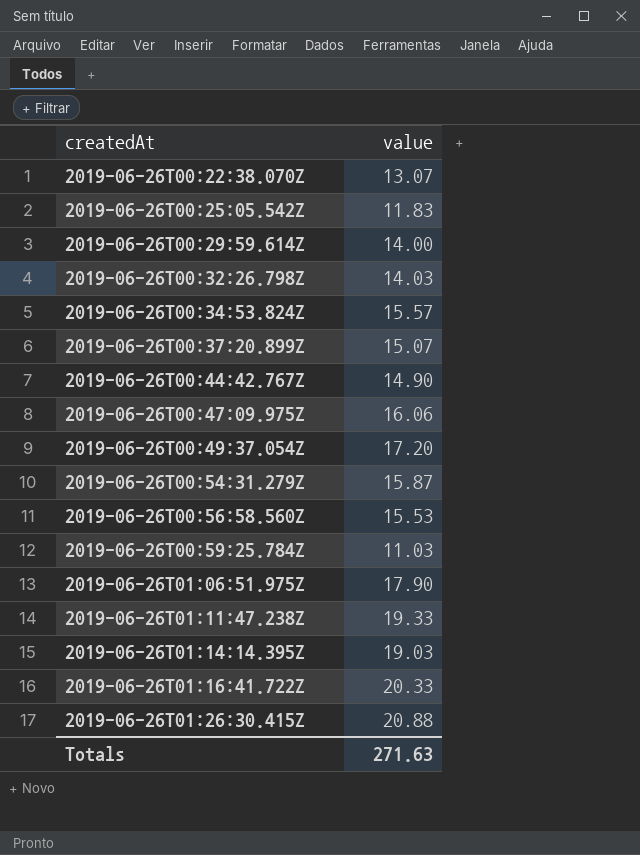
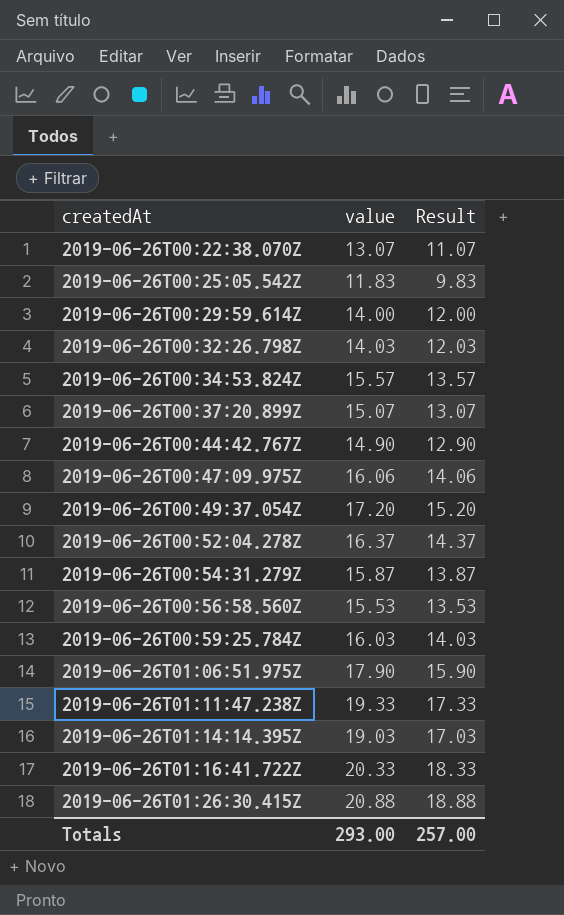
column Result | formula: none -> [value] - 2
row 2019-06-26T00:52:04.278Z: none -> 16.37 | 14.37
2019-06-26T00:59:25.784Z | value: 11.03 -> 16.03
Totals | value: 271.63 -> 293.00

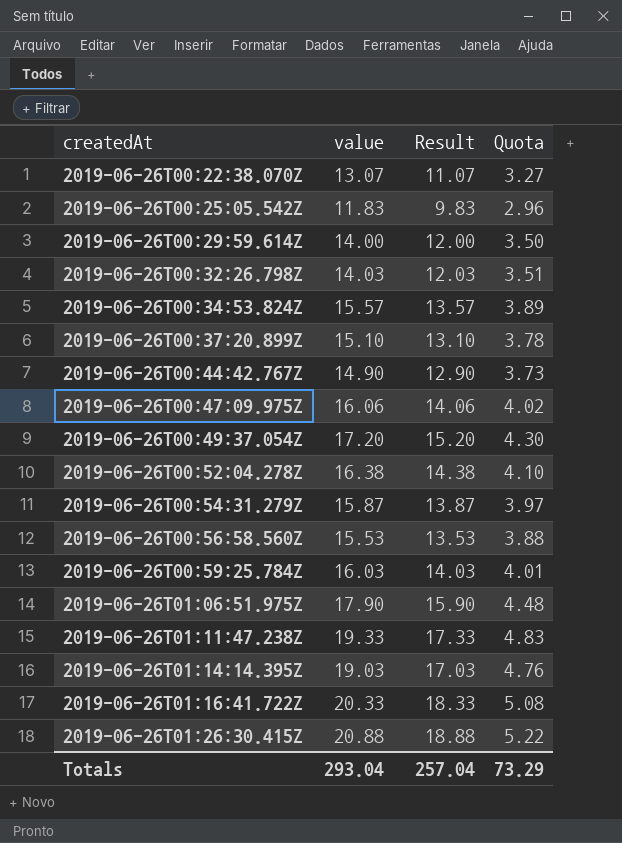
column Quota | formula: none -> [value] * 0.25
2019-06-26T00:37:20.899Z | value: 15.07 -> 15.10
2019-06-26T00:37:20.899Z | Result: 13.07 -> 13.10
2019-06-26T00:52:04.278Z | value: 16.37 -> 16.38
2019-06-26T00:52:04.278Z | Result: 14.37 -> 14.38
Totals | value: 293.00 -> 293.04
Totals | Result: 257.00 -> 257.04

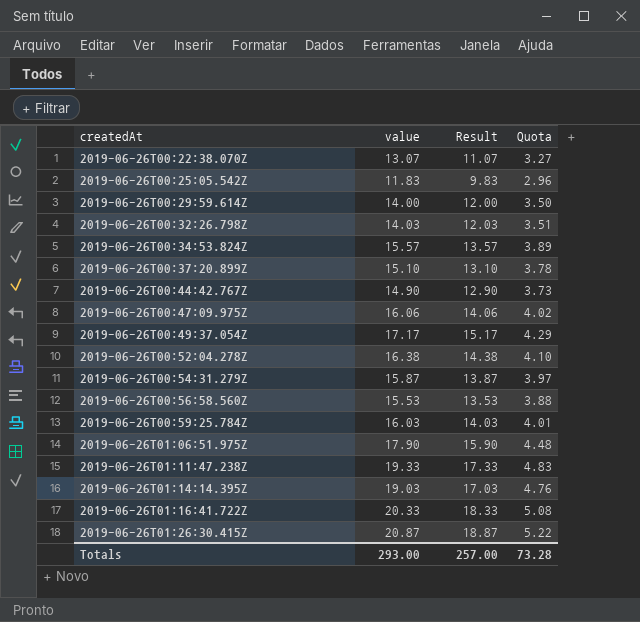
2019-06-26T00:49:37.054Z | value: 17.20 -> 17.17
2019-06-26T00:49:37.054Z | Result: 15.20 -> 15.17
2019-06-26T00:49:37.054Z | Quota: 4.30 -> 4.29
2019-06-26T01:26:30.415Z | value: 20.88 -> 20.87
2019-06-26T01:26:30.415Z | Result: 18.88 -> 18.87
Totals | value: 293.04 -> 293.00
Totals | Result: 257.04 -> 257.00
Totals | Quota: 73.29 -> 73.28

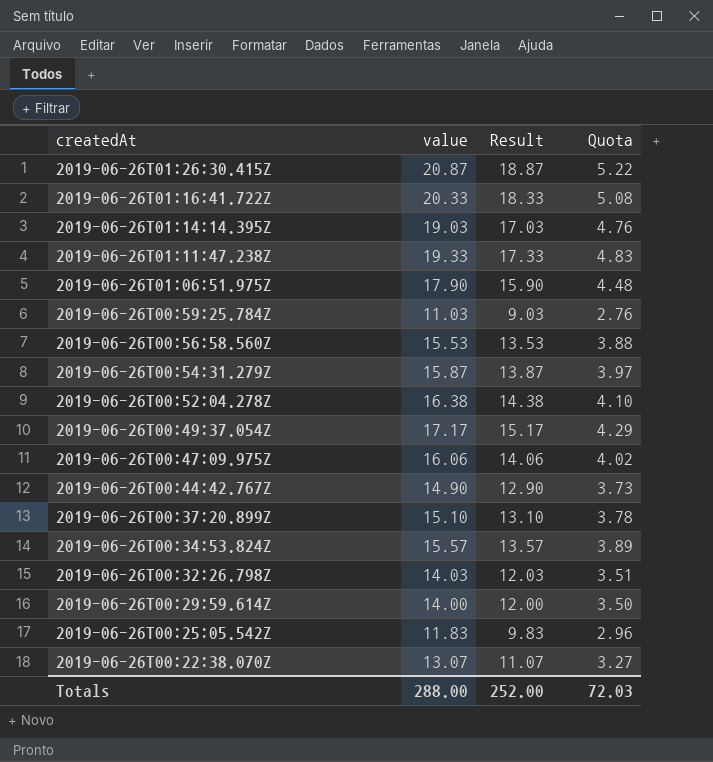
row order: createdAt ascending -> createdAt descending
2019-06-26T00:59:25.784Z | value: 16.03 -> 11.03
2019-06-26T00:59:25.784Z | Result: 14.03 -> 9.03
2019-06-26T00:59:25.784Z | Quota: 4.01 -> 2.76
Totals | value: 293.00 -> 288.00
Totals | Result: 257.00 -> 252.00
Totals | Quota: 73.28 -> 72.03

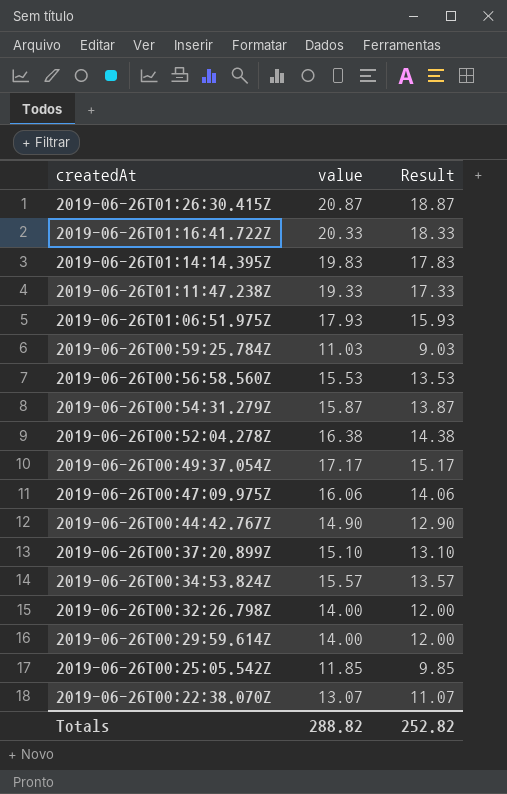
column Quota | formula: [value] * 0.25 -> none
2019-06-26T01:14:14.395Z | value: 19.03 -> 19.83
2019-06-26T01:14:14.395Z | Result: 17.03 -> 17.83
2019-06-26T01:06:51.975Z | value: 17.90 -> 17.93
2019-06-26T01:06:51.975Z | Result: 15.90 -> 15.93
2019-06-26T00:32:26.798Z | value: 14.03 -> 14.00
2019-06-26T00:32:26.798Z | Result: 12.03 -> 12.00
2019-06-26T00:25:05.542Z | value: 11.83 -> 11.85
2019-06-26T00:25:05.542Z | Result: 9.83 -> 9.85
Totals | value: 288.00 -> 288.82
Totals | Result: 252.00 -> 252.82

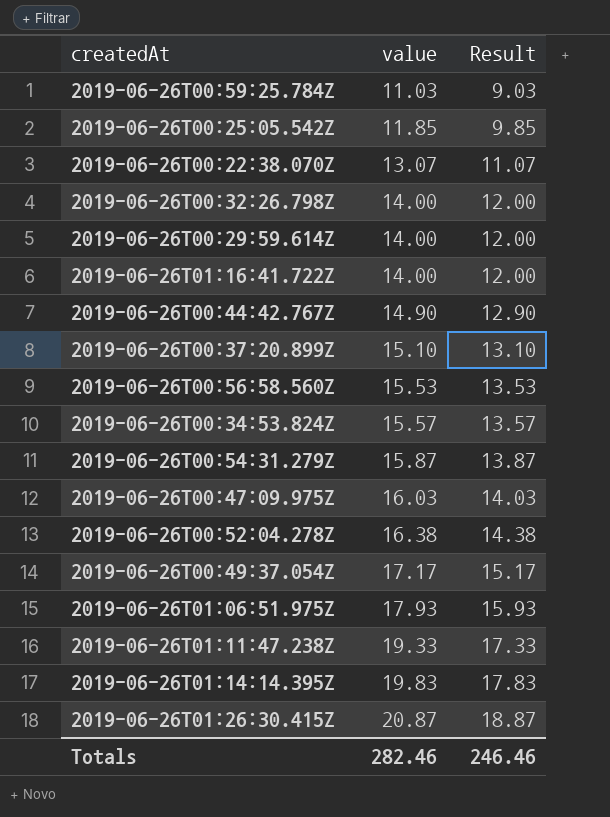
row order: createdAt descending -> value ascending
2019-06-26T01:16:41.722Z | value: 20.33 -> 14.00
2019-06-26T01:16:41.722Z | Result: 18.33 -> 12.00
2019-06-26T00:47:09.975Z | value: 16.06 -> 16.03
2019-06-26T00:47:09.975Z | Result: 14.06 -> 14.03
Totals | value: 288.82 -> 282.46
Totals | Result: 252.82 -> 246.46

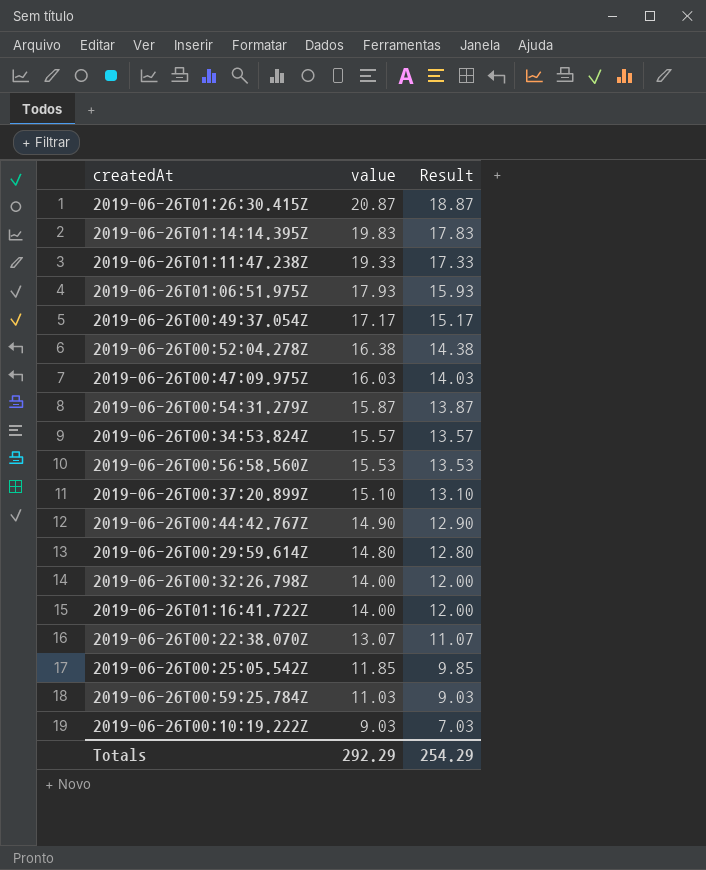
row order: value ascending -> value descending
2019-06-26T00:29:59.614Z | value: 14.00 -> 14.80
2019-06-26T00:29:59.614Z | Result: 12.00 -> 12.80
row 2019-06-26T00:10:19.222Z: none -> 9.03 | 7.03
Totals | value: 282.46 -> 292.29
Totals | Result: 246.46 -> 254.29

